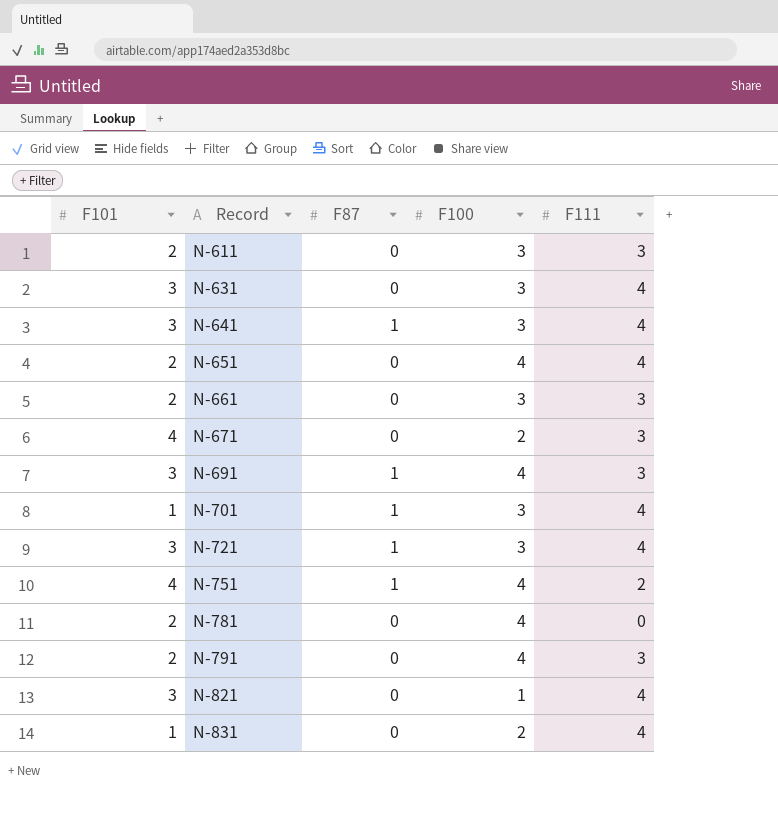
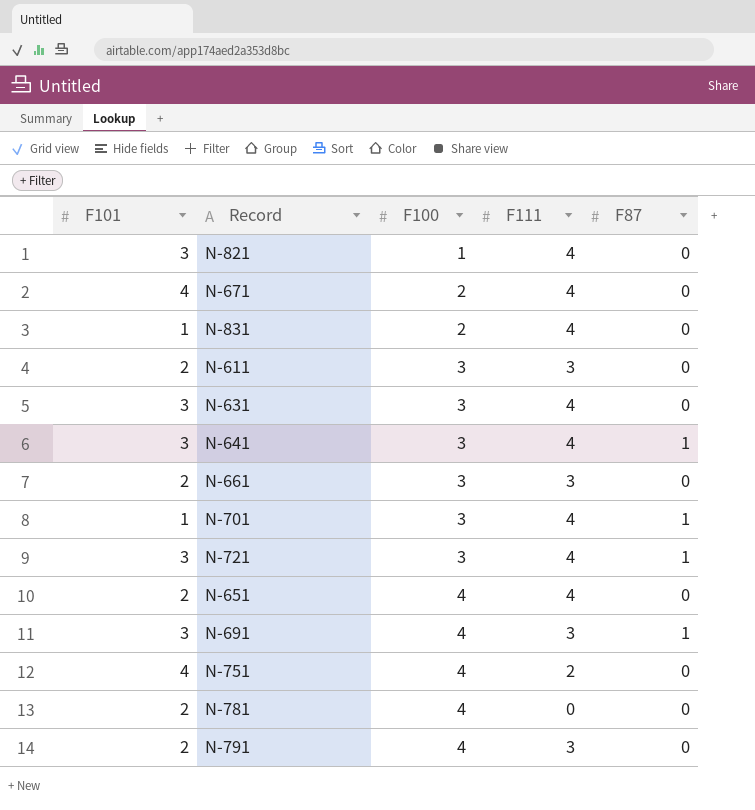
row order: Record ascending -> F100 ascending
column F87 | position: 3 -> 5
N-671 | F111: 3 -> 4
N-751 | F87: 1 -> 0

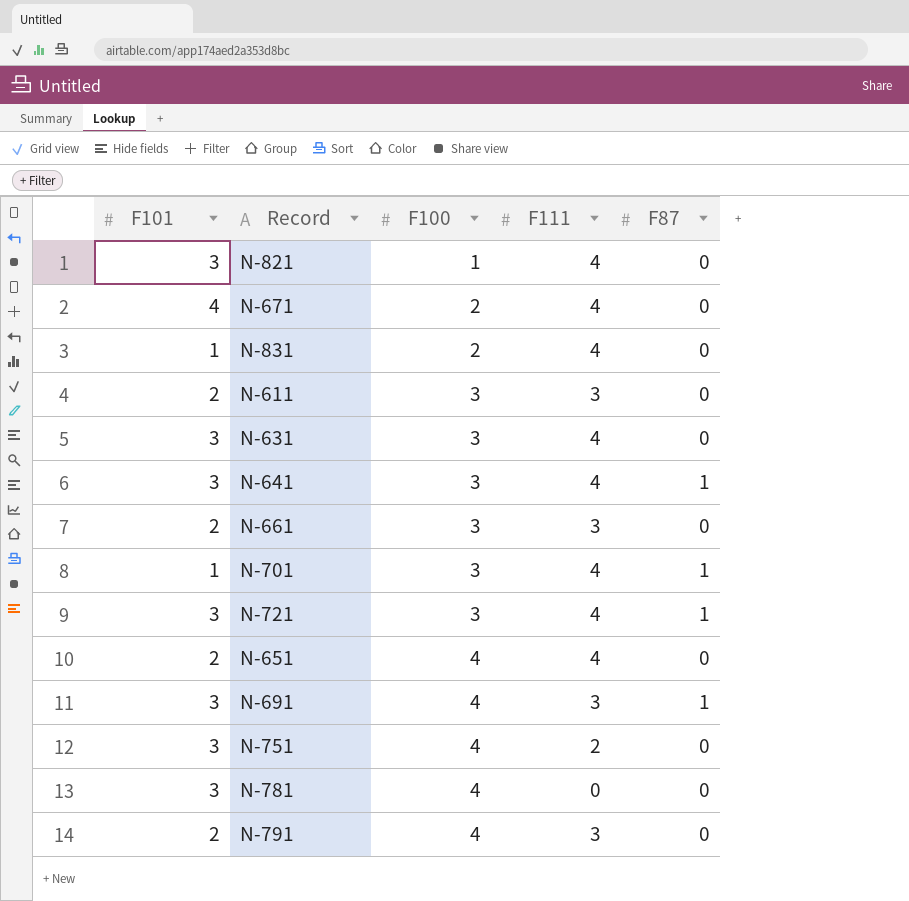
N-751 | F101: 4 -> 3
N-781 | F101: 2 -> 3

